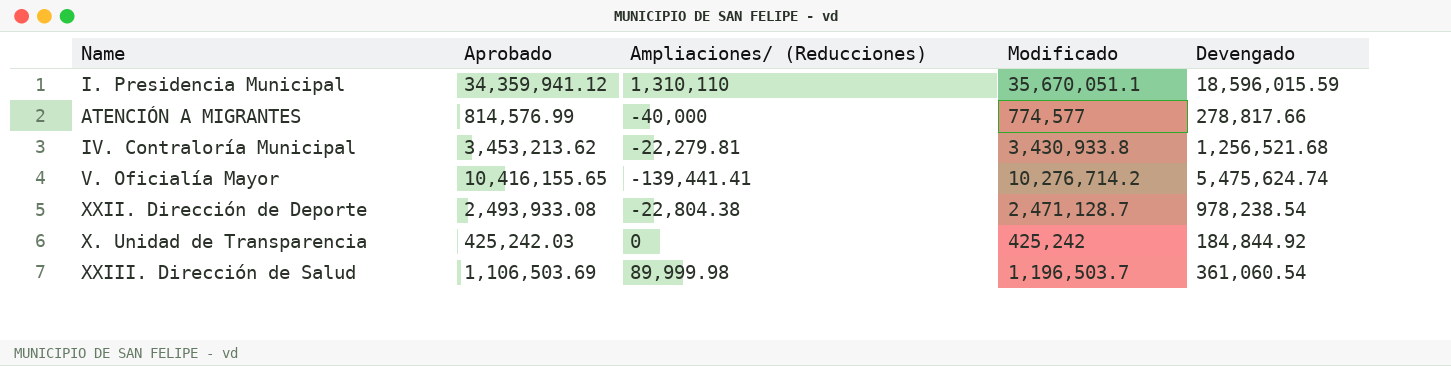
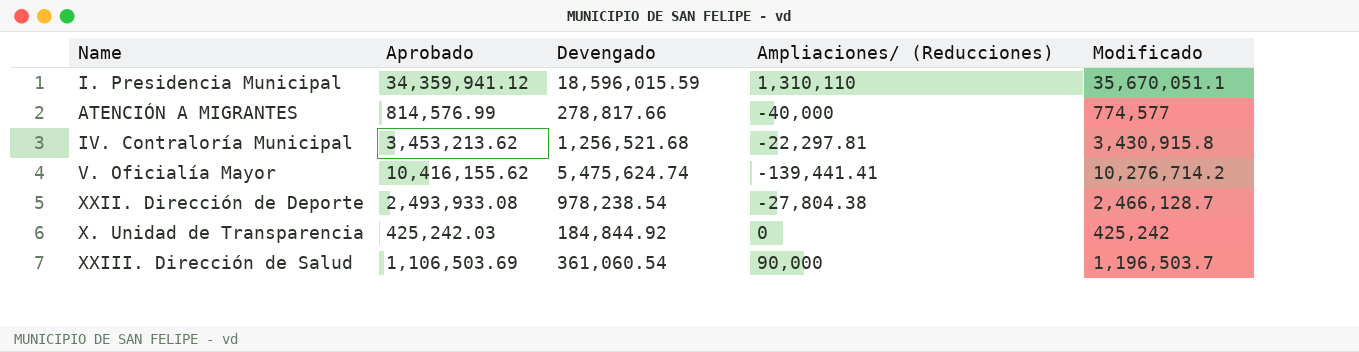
column Devengado | position: 5 -> 3
IV. Contraloría Municipal | Ampliaciones/ (Reducciones): -22,279.81 -> -22,297.81
IV. Contraloría Municipal | Modificado: 3,430,933.8 -> 3,430,915.8
V. Oficialía Mayor | Aprobado: 10,416,155.65 -> 10,416,155.62
XXII. Dirección de Deporte | Ampliaciones/ (Reducciones): -22,804.38 -> -27,804.38
XXII. Dirección de Deporte | Modificado: 2,471,128.7 -> 2,466,128.7
XXIII. Dirección de Salud | Ampliaciones/ (Reducciones): 89,999.98 -> 90,000

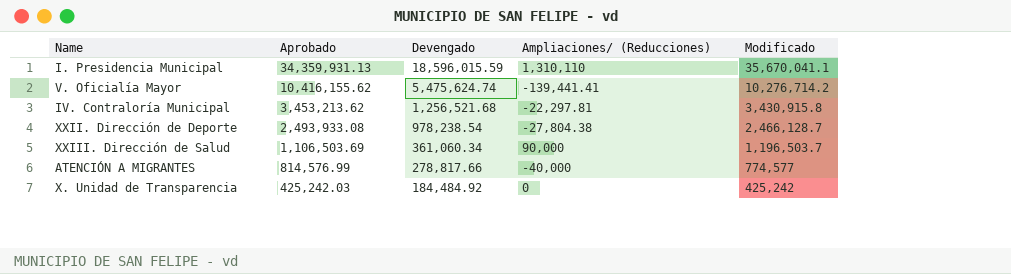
row order: none -> Aprobado descending
I. Presidencia Municipal | Aprobado: 34,359,941.12 -> 34,359,931.13
I. Presidencia Municipal | Modificado: 35,670,051.1 -> 35,670,041.1
XXIII. Dirección de Salud | Devengado: 361,060.54 -> 361,060.34
X. Unidad de Transparencia | Devengado: 184,844.92 -> 184,484.92

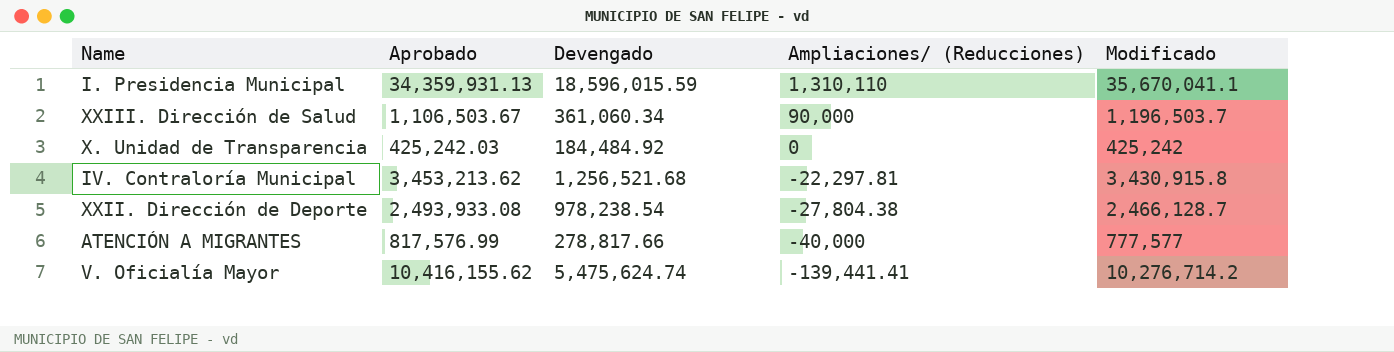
row order: Aprobado descending -> Ampliaciones/ (Reducciones) descending
XXIII. Dirección de Salud | Aprobado: 1,106,503.69 -> 1,106,503.67
ATENCIÓN A MIGRANTES | Aprobado: 814,576.99 -> 817,576.99
ATENCIÓN A MIGRANTES | Modificado: 774,577 -> 777,577

